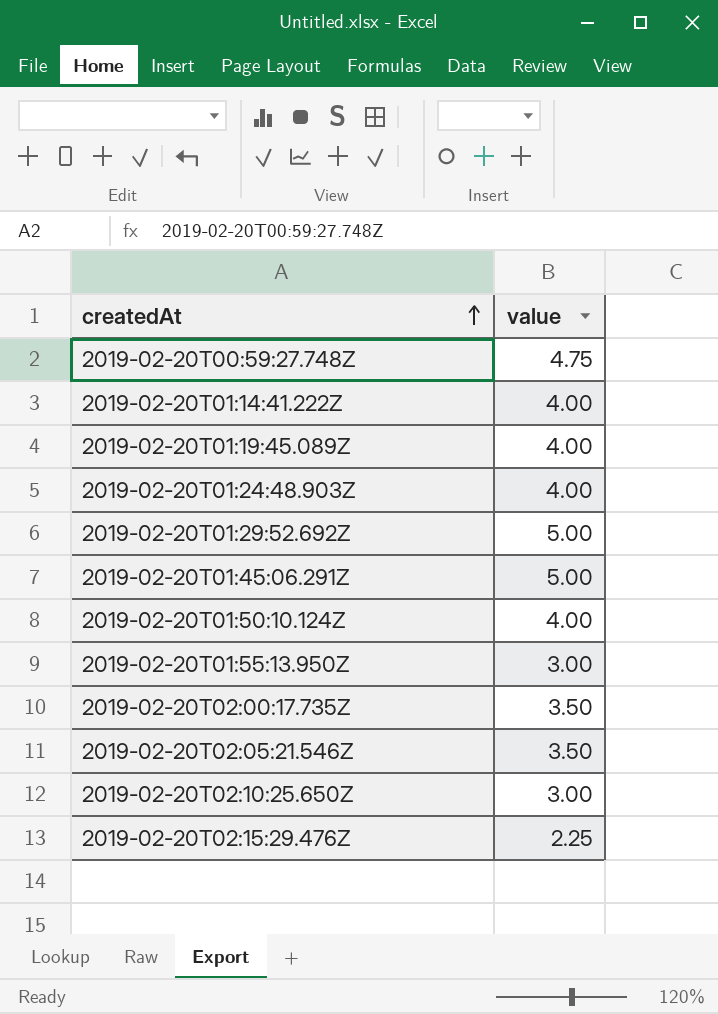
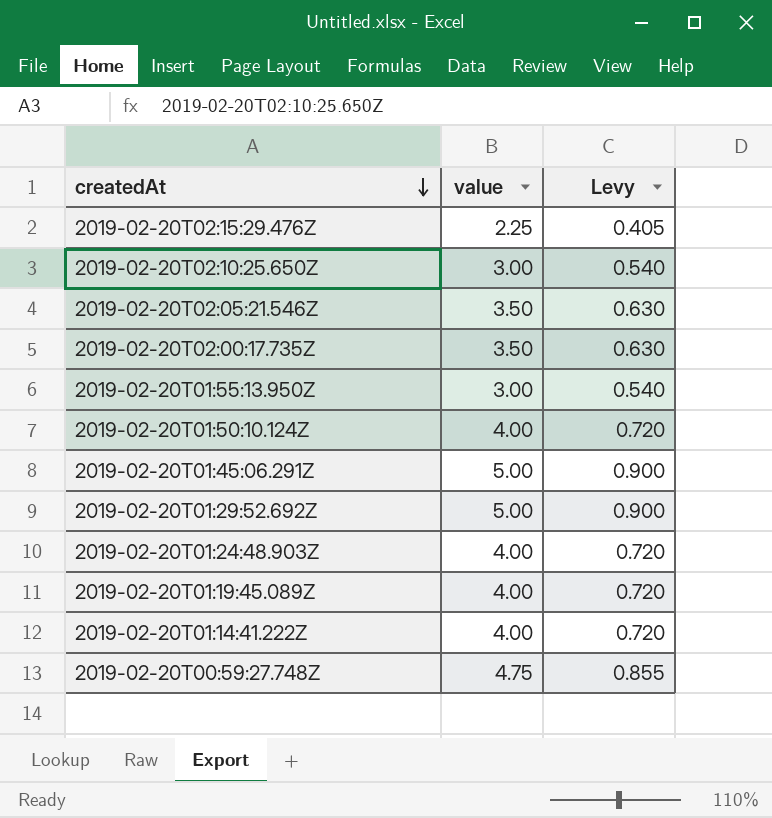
row order: createdAt ascending -> createdAt descending
column Levy | formula: none -> [value] * 0.18

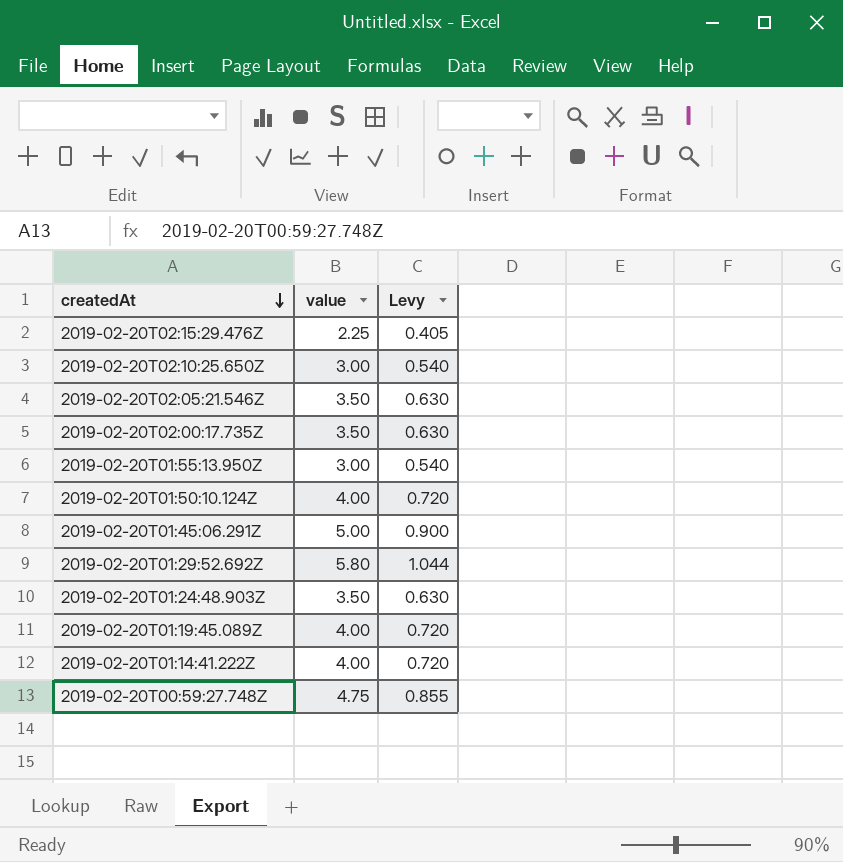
2019-02-20T01:29:52.692Z | value: 5.00 -> 5.80
2019-02-20T01:29:52.692Z | Levy: 0.900 -> 1.044
2019-02-20T01:24:48.903Z | value: 4.00 -> 3.50
2019-02-20T01:24:48.903Z | Levy: 0.720 -> 0.630

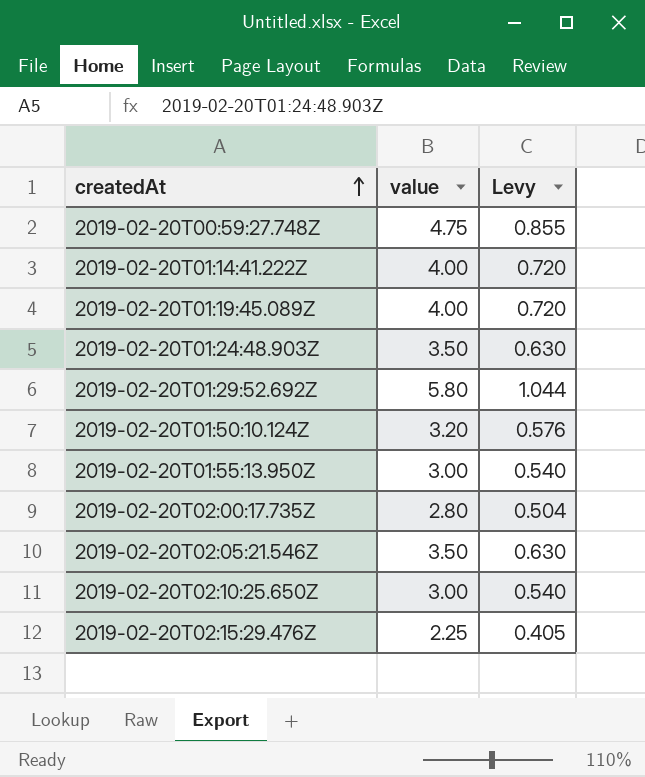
row order: createdAt descending -> createdAt ascending
row 2019-02-20T01:45:06.291Z: 5.00 | 0.900 -> none
2019-02-20T01:50:10.124Z | value: 4.00 -> 3.20
2019-02-20T01:50:10.124Z | Levy: 0.720 -> 0.576
2019-02-20T02:00:17.735Z | value: 3.50 -> 2.80
2019-02-20T02:00:17.735Z | Levy: 0.630 -> 0.504

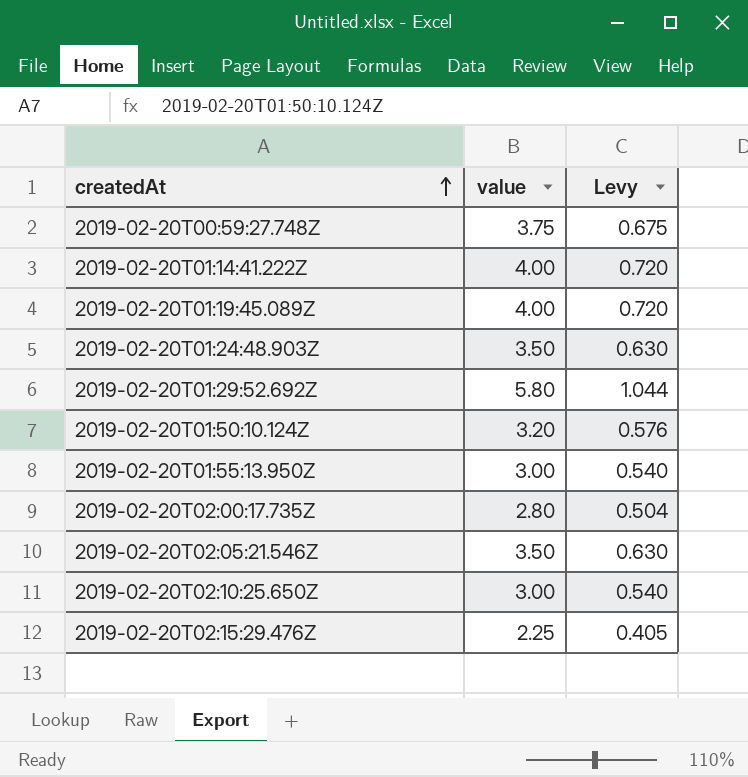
2019-02-20T00:59:27.748Z | value: 4.75 -> 3.75
2019-02-20T00:59:27.748Z | Levy: 0.855 -> 0.675

